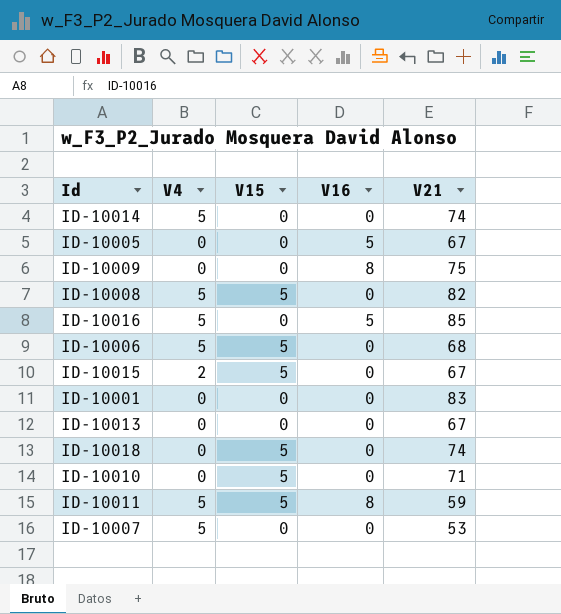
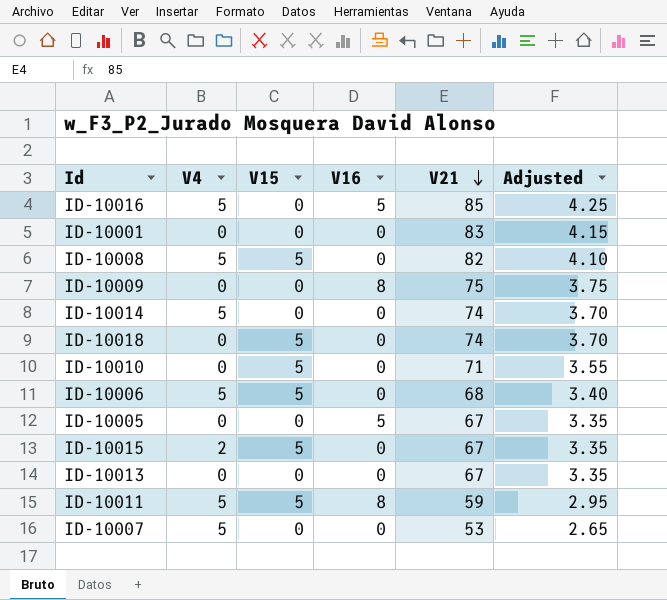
row order: none -> V21 descending
column Adjusted | formula: none -> [V21] * 0.05

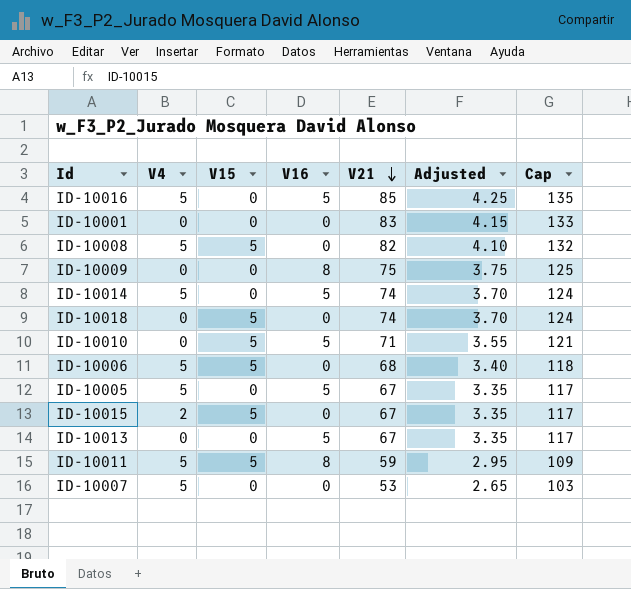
column Cap | formula: none -> [V21] + 50
ID-10014 | V16: 0 -> 5
ID-10010 | V16: 0 -> 5
ID-10005 | V4: 0 -> 5
ID-10013 | V16: 0 -> 5

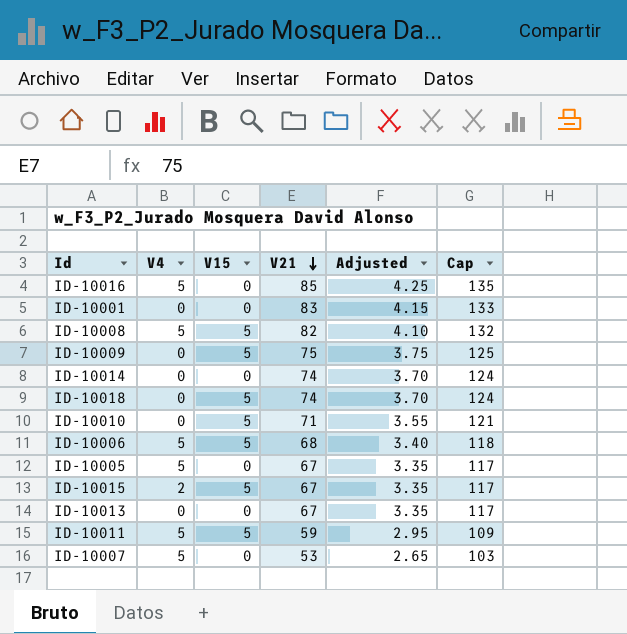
column V16 | position: 4 -> none
ID-10009 | V15: 0 -> 5
ID-10014 | V4: 5 -> 0

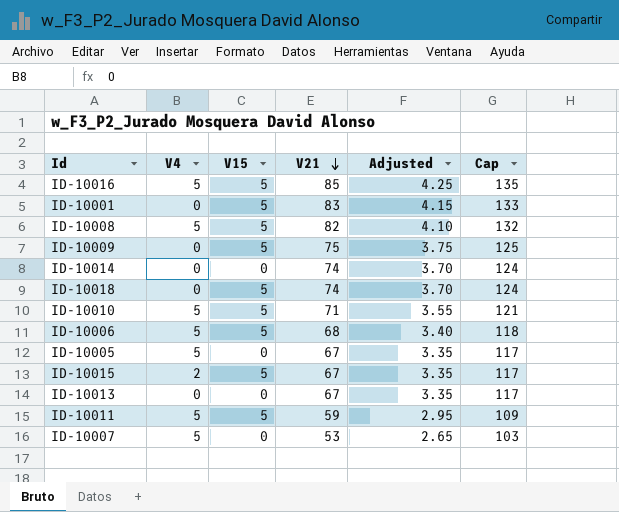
ID-10016 | V15: 0 -> 5
ID-10001 | V15: 0 -> 5
ID-10010 | V4: 0 -> 5

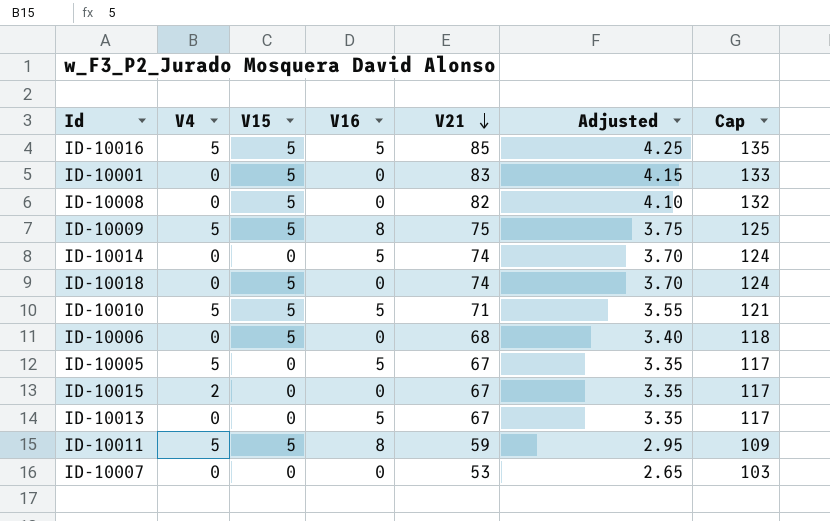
column V16 | position: none -> 4
ID-10008 | V4: 5 -> 0
ID-10009 | V4: 0 -> 5
ID-10006 | V4: 5 -> 0
ID-10015 | V15: 5 -> 0
ID-10007 | V4: 5 -> 0

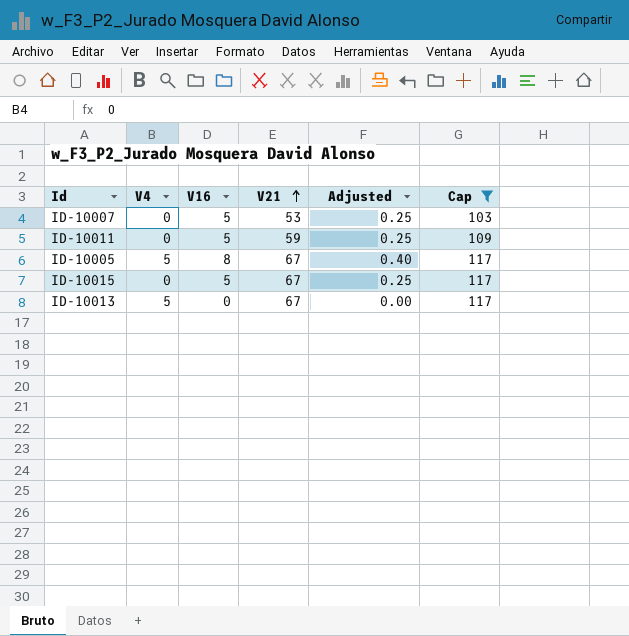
filter: none -> Cap <= 117
row order: V21 descending -> V21 ascending
column V15 | position: 3 -> none
column Adjusted | formula: [V21] * 0.05 -> [V16] * 0.05
ID-10007 | V16: 0 -> 5
ID-10011 | V4: 5 -> 0
ID-10011 | V16: 8 -> 5
ID-10005 | V16: 5 -> 8
ID-10015 | V4: 2 -> 0
ID-10015 | V16: 0 -> 5
ID-10013 | V4: 0 -> 5
ID-10013 | V16: 5 -> 0

